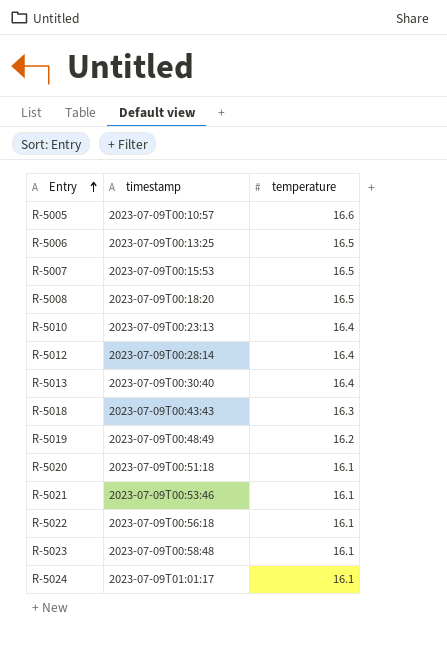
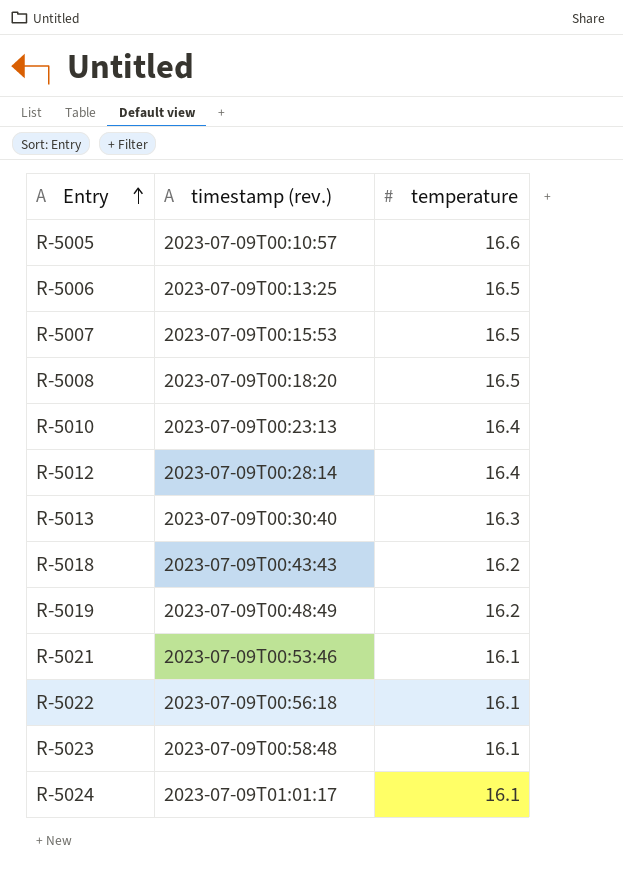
column name: timestamp -> timestamp (rev.)
row R-5020: 2023-07-09T00:51:18 | 16.1 -> none
R-5013 | temperature: 16.4 -> 16.3
R-5018 | temperature: 16.3 -> 16.2

